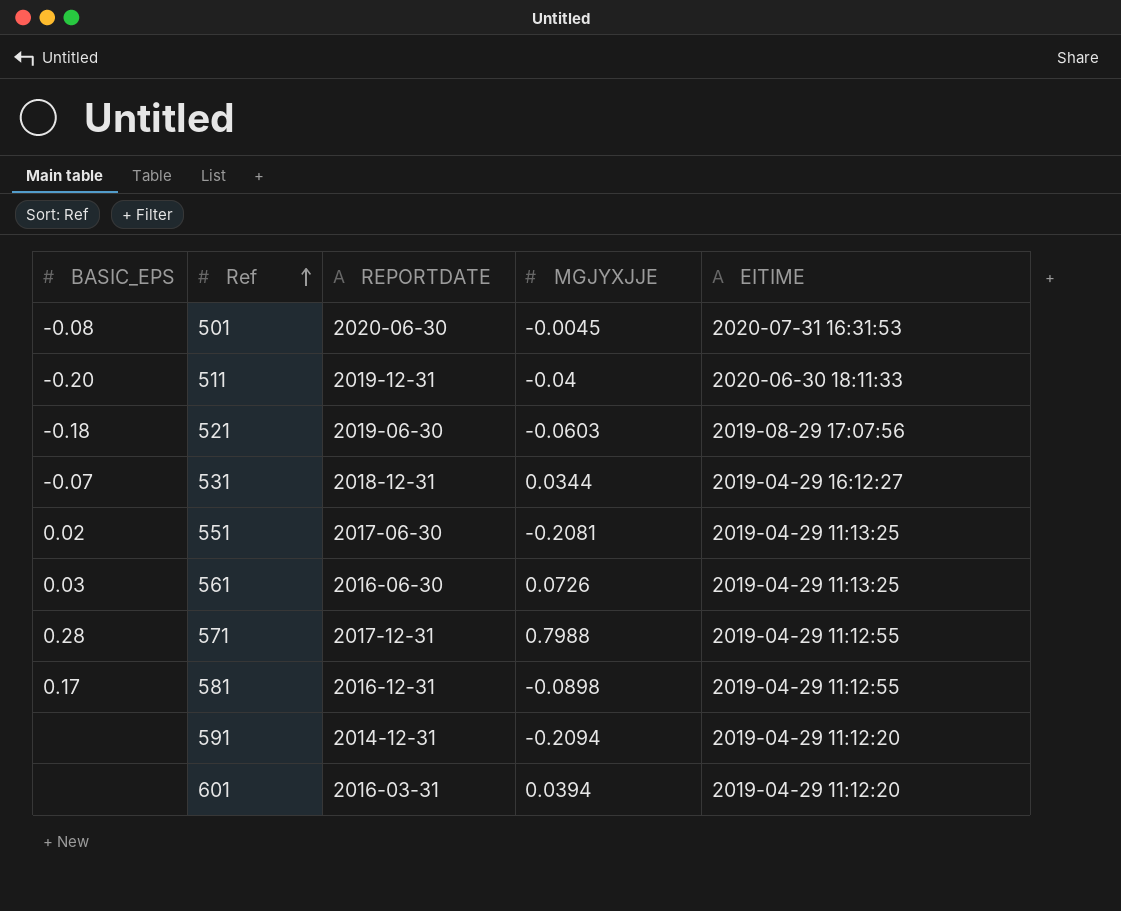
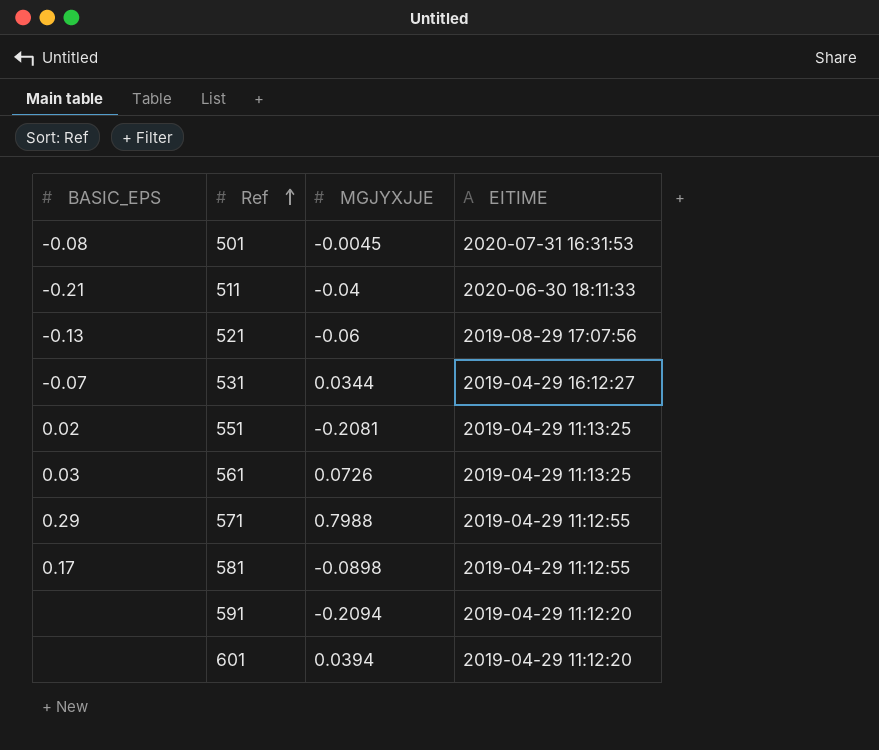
column REPORTDATE | position: 3 -> none
511 | BASIC_EPS: -0.20 -> -0.21
521 | BASIC_EPS: -0.18 -> -0.13
521 | MGJYXJJE: -0.0603 -> -0.06
571 | BASIC_EPS: 0.28 -> 0.29

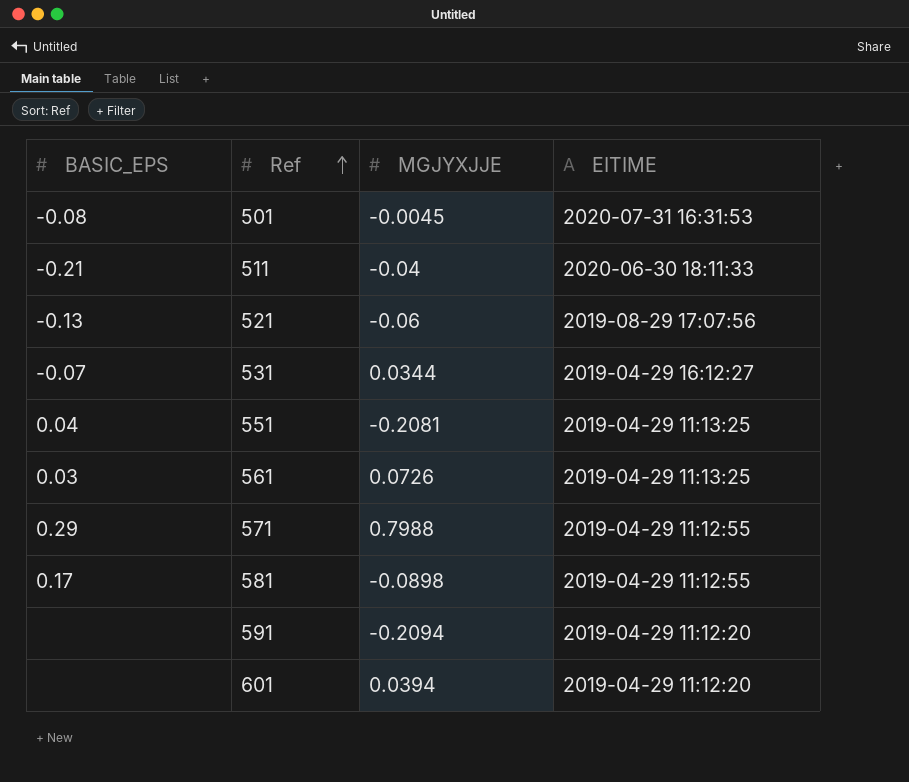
551 | BASIC_EPS: 0.02 -> 0.04

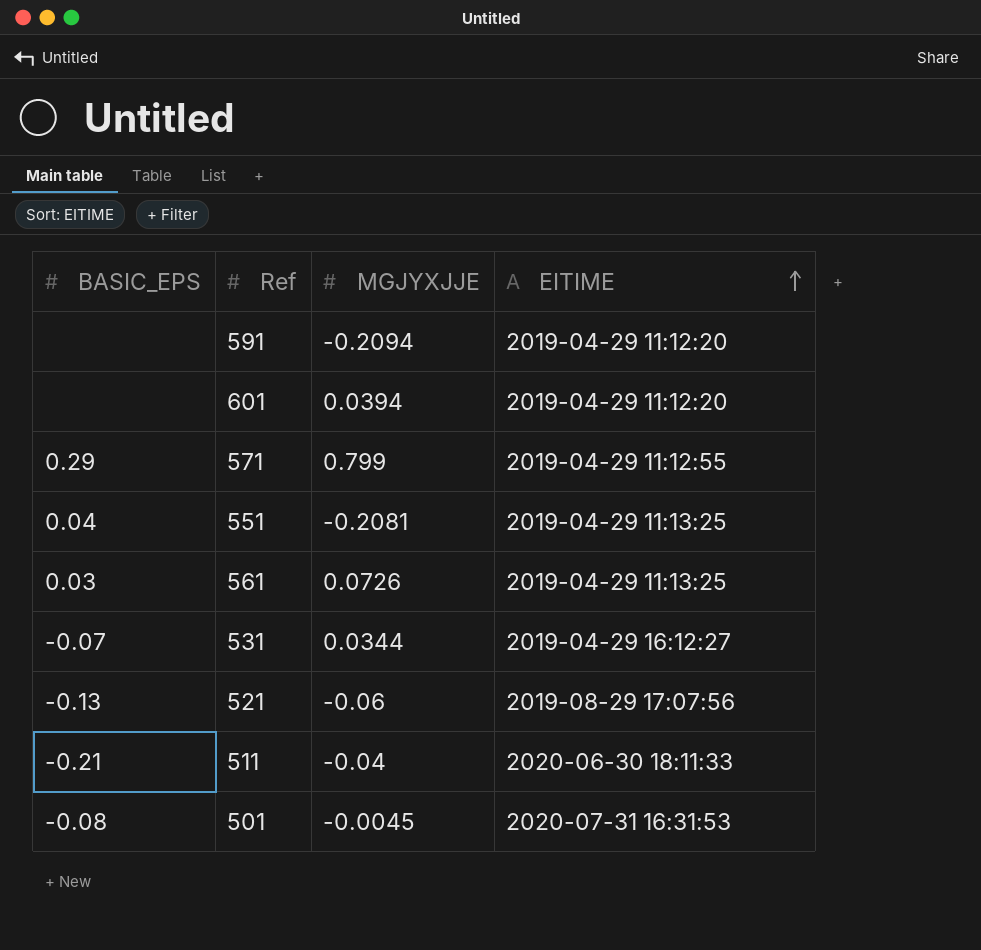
row order: Ref ascending -> EITIME ascending
row 581: 0.17 | -0.0898 | 2019-04-29 11:12:55 -> none
571 | MGJYXJJE: 0.7988 -> 0.799

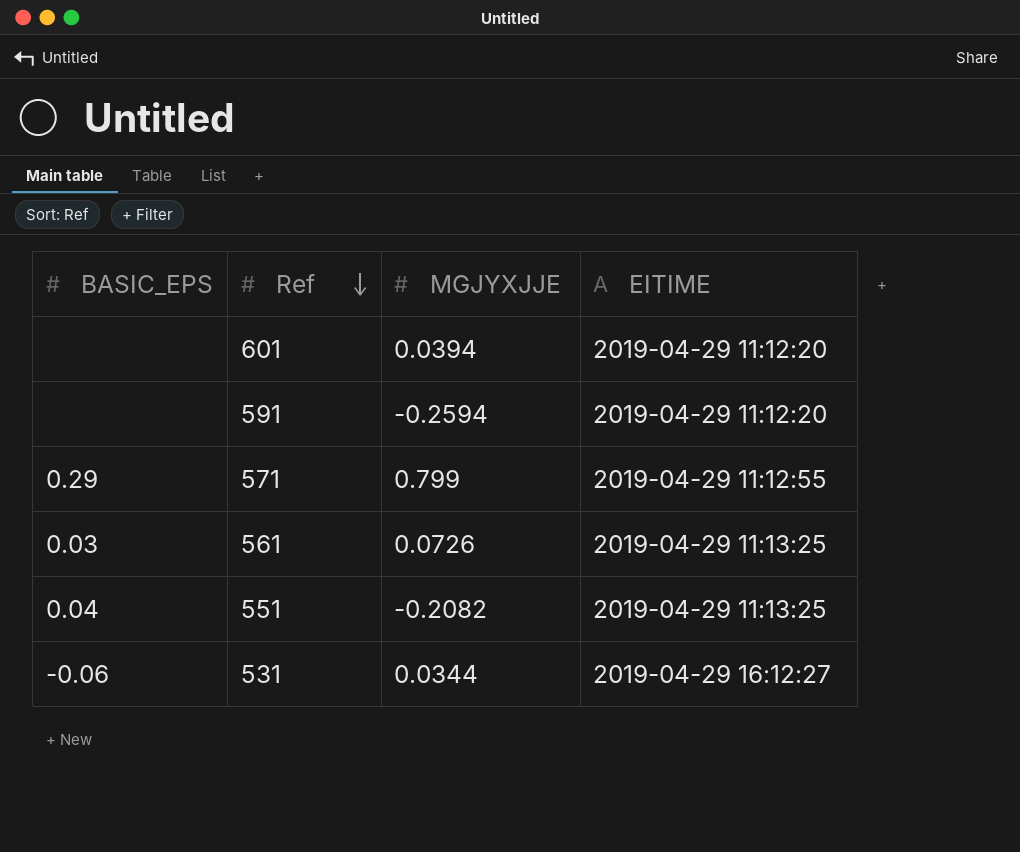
row order: EITIME ascending -> Ref descending
row 521: -0.13 | -0.06 | 2019-08-29 17:07:56 -> none
row 511: -0.21 | -0.04 | 2020-06-30 18:11:33 -> none
row 501: -0.08 | -0.0045 | 2020-07-31 16:31:53 -> none
591 | MGJYXJJE: -0.2094 -> -0.2594
551 | MGJYXJJE: -0.2081 -> -0.2082
531 | BASIC_EPS: -0.07 -> -0.06

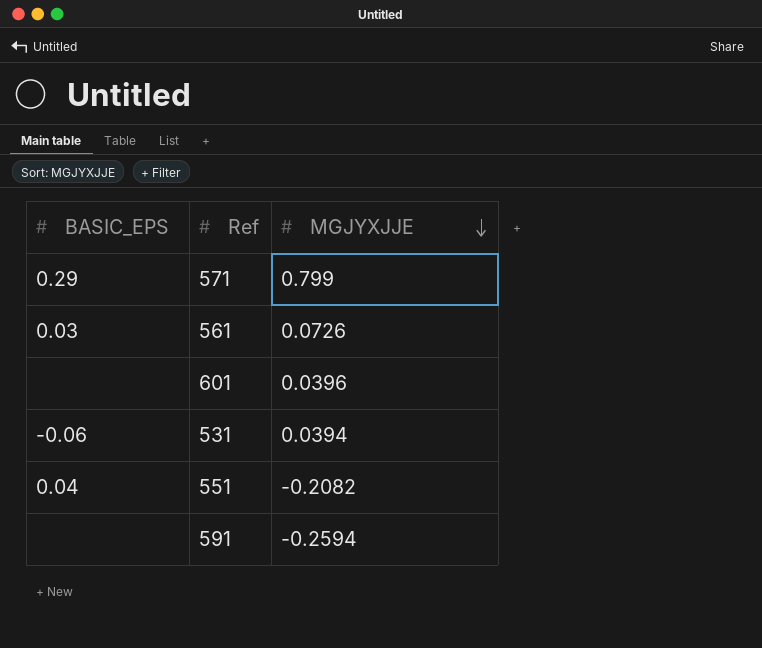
row order: Ref descending -> MGJYXJJE descending
column EITIME | position: 4 -> none
601 | MGJYXJJE: 0.0394 -> 0.0396
531 | MGJYXJJE: 0.0344 -> 0.0394

